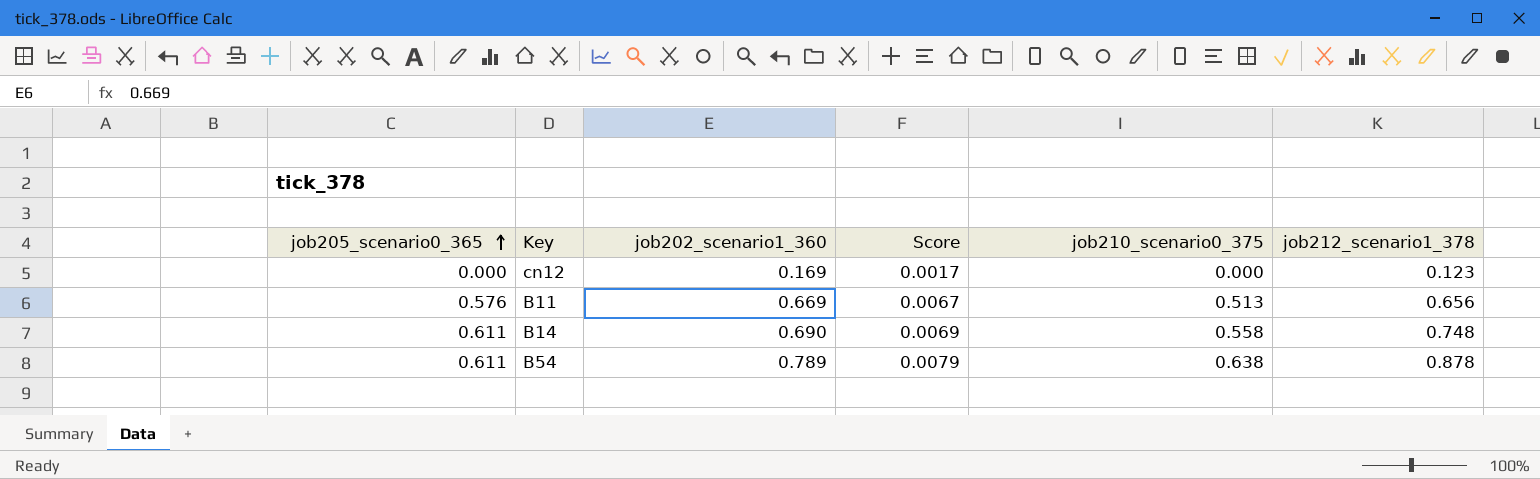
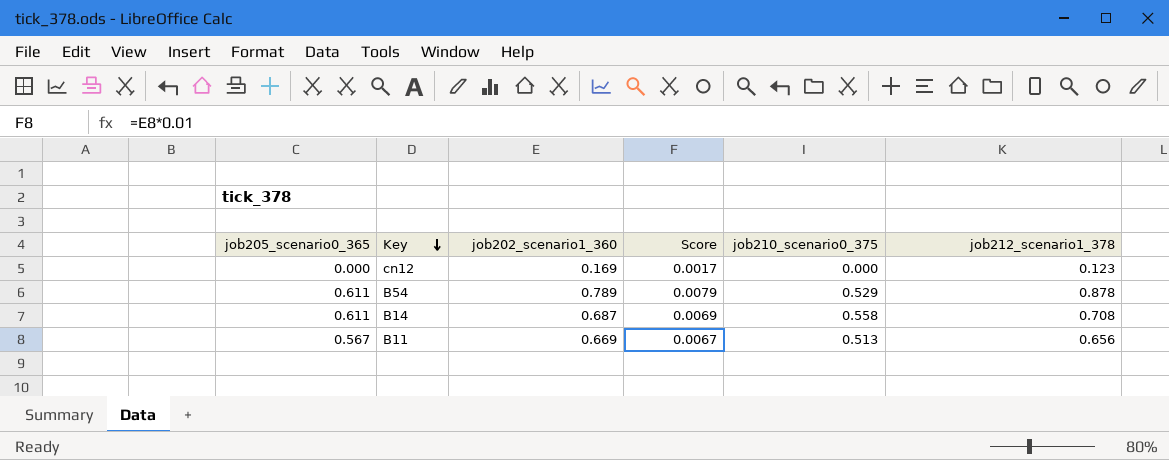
row order: job205_scenario0_365 ascending -> Key descending
B54 | job210_scenario0_375: 0.638 -> 0.529
B14 | job202_scenario1_360: 0.690 -> 0.687
B14 | job212_scenario1_378: 0.748 -> 0.708
B11 | job205_scenario0_365: 0.576 -> 0.567

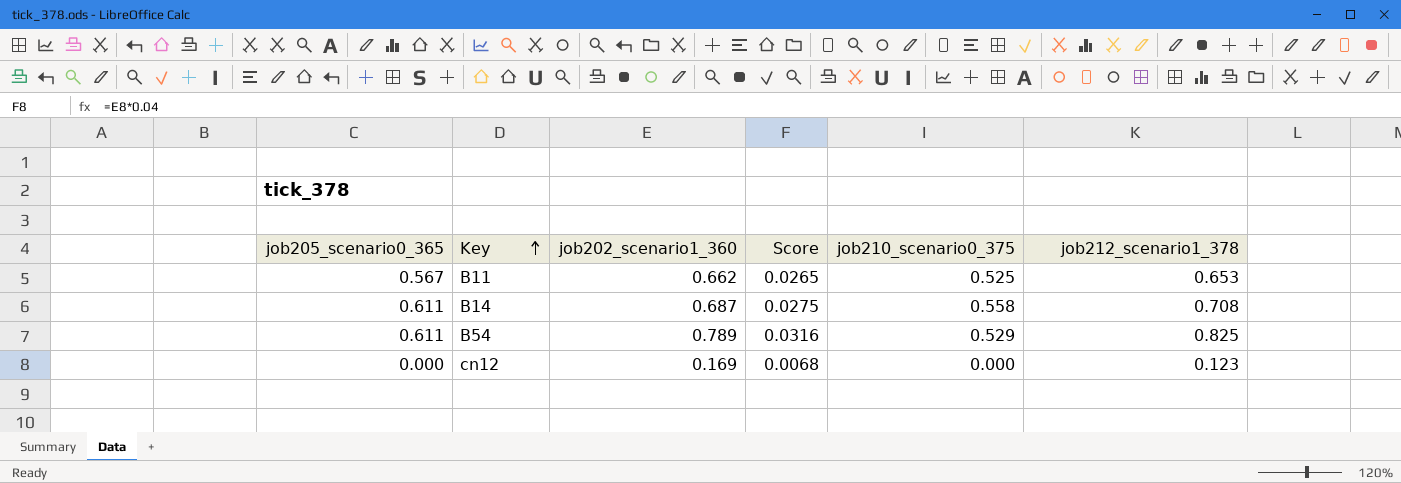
row order: Key descending -> Key ascending
column Score | formula: [job202_scenario1_360] * 0.01 -> [job202_scenario1_360] * 0.04
B11 | job202_scenario1_360: 0.669 -> 0.662
B11 | job210_scenario0_375: 0.513 -> 0.525
B11 | job212_scenario1_378: 0.656 -> 0.653
B54 | job212_scenario1_378: 0.878 -> 0.825

